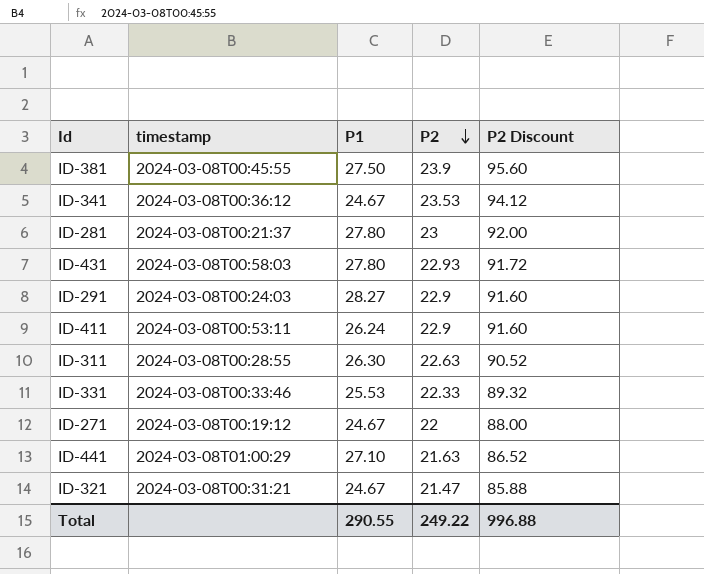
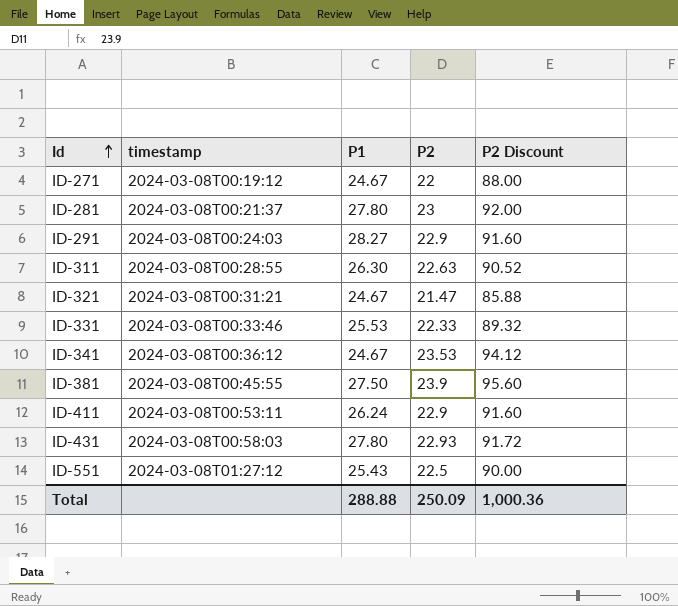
row order: P2 descending -> Id ascending
row ID-441: 2024-03-08T01:00:29 | 27.10 | 21.63 | 86.52 -> none
row ID-551: none -> 2024-03-08T01:27:12 | 25.43 | 22.5 | 90.00
Total | P1: 290.55 -> 288.88
Total | P2: 249.22 -> 250.09
Total | P2 Discount: 996.88 -> 1,000.36

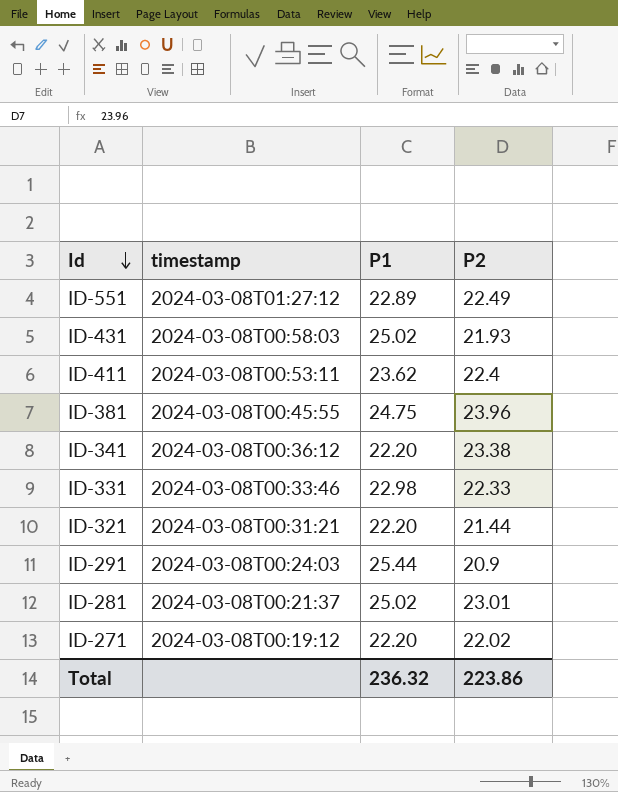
row order: Id ascending -> Id descending
column P2 Discount | formula: [P2] * 4 -> none
row ID-311: 2024-03-08T00:28:55 | 26.30 | 22.63 | 90.52 -> none
ID-551 | P1: 25.43 -> 22.89
ID-551 | P2: 22.5 -> 22.49
ID-431 | P1: 27.80 -> 25.02
ID-431 | P2: 22.93 -> 21.93
ID-411 | P1: 26.24 -> 23.62
ID-411 | P2: 22.9 -> 22.4
ID-381 | P1: 27.50 -> 24.75
ID-381 | P2: 23.9 -> 23.96
ID-341 | P1: 24.67 -> 22.20
ID-341 | P2: 23.53 -> 23.38
ID-331 | P1: 25.53 -> 22.98
ID-321 | P1: 24.67 -> 22.20
ID-321 | P2: 21.47 -> 21.44
ID-291 | P1: 28.27 -> 25.44
ID-291 | P2: 22.9 -> 20.9
ID-281 | P1: 27.80 -> 25.02
ID-281 | P2: 23 -> 23.01
ID-271 | P1: 24.67 -> 22.20
ID-271 | P2: 22 -> 22.02
Total | P1: 288.88 -> 236.32
Total | P2: 250.09 -> 223.86

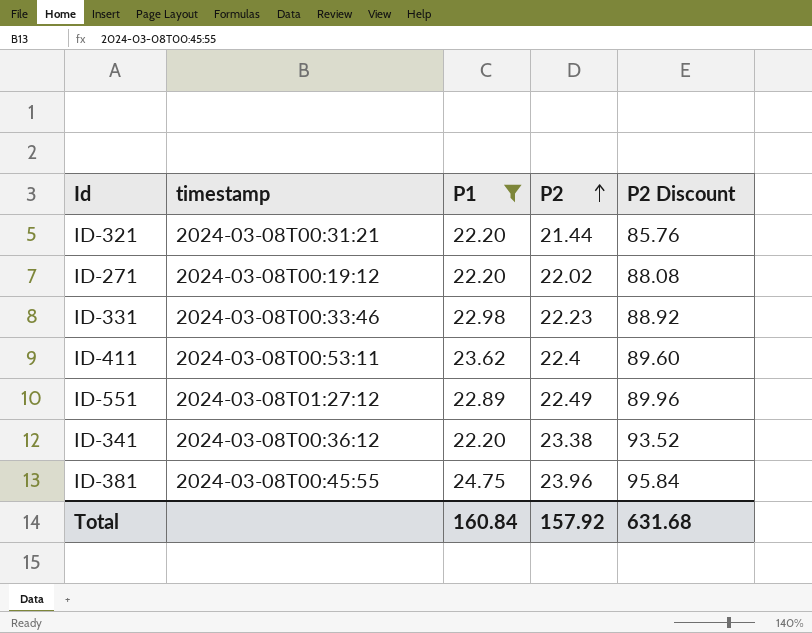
filter: none -> P1 <= 24.75
row order: Id descending -> P2 ascending
column P2 Discount | formula: none -> [P2] * 4
ID-331 | P2: 22.33 -> 22.23
Total | P1: 236.32 -> 160.84
Total | P2: 223.86 -> 157.92

